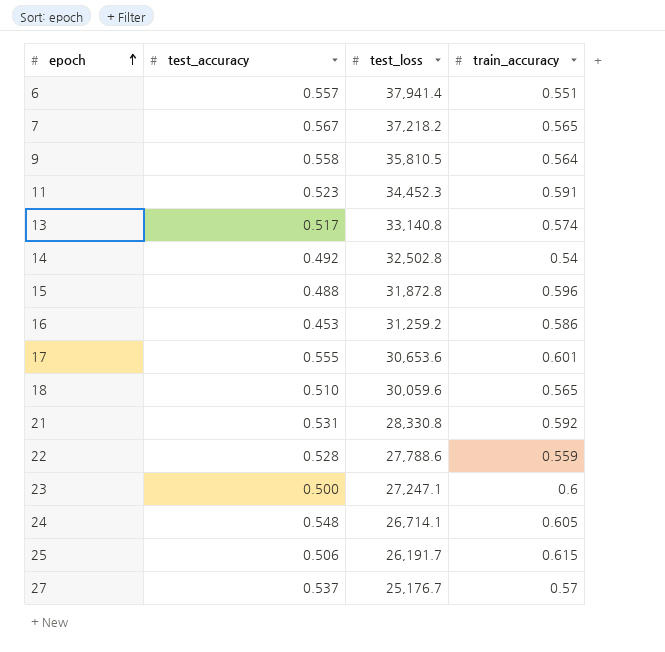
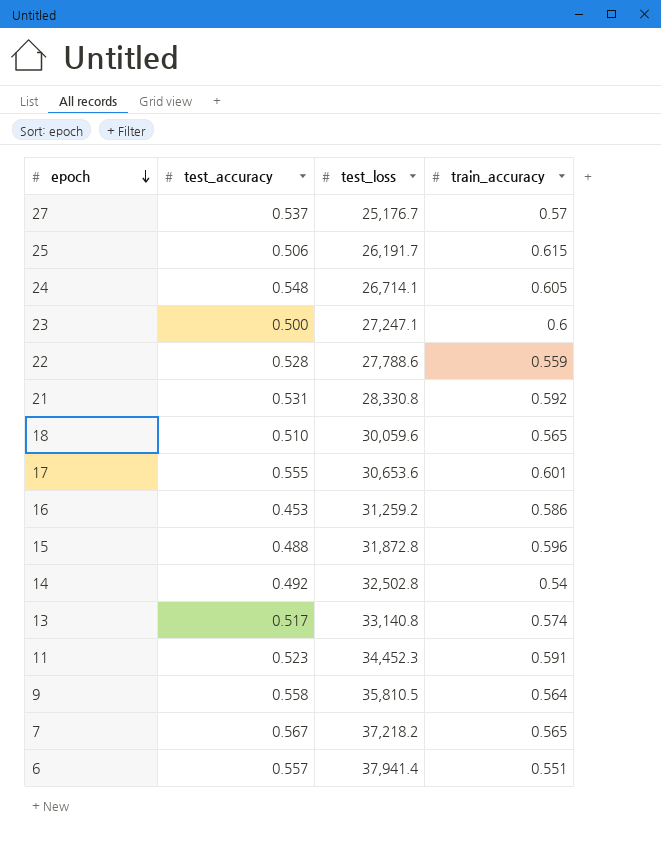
row order: epoch ascending -> epoch descending

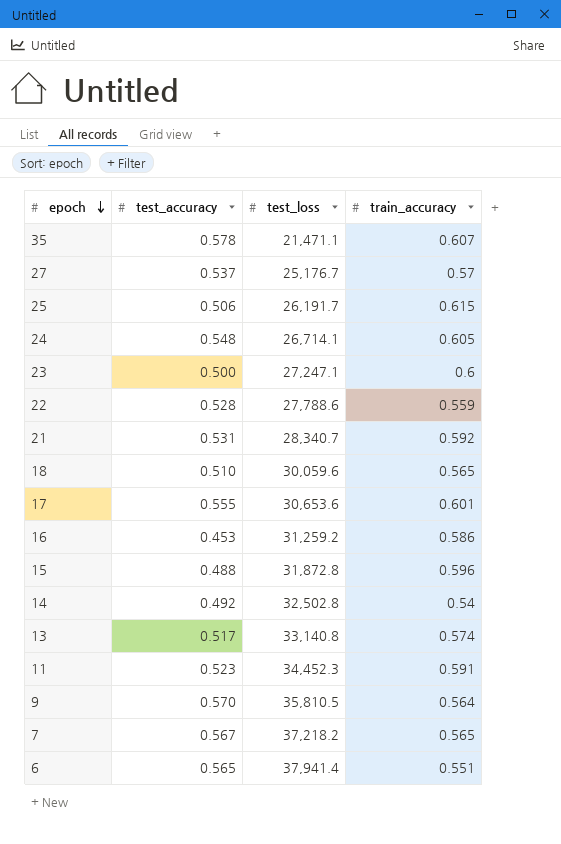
row 35: none -> 0.578 | 21,471.1 | 0.607
21 | test_loss: 28,330.8 -> 28,340.7
9 | test_accuracy: 0.558 -> 0.570
6 | test_accuracy: 0.557 -> 0.565

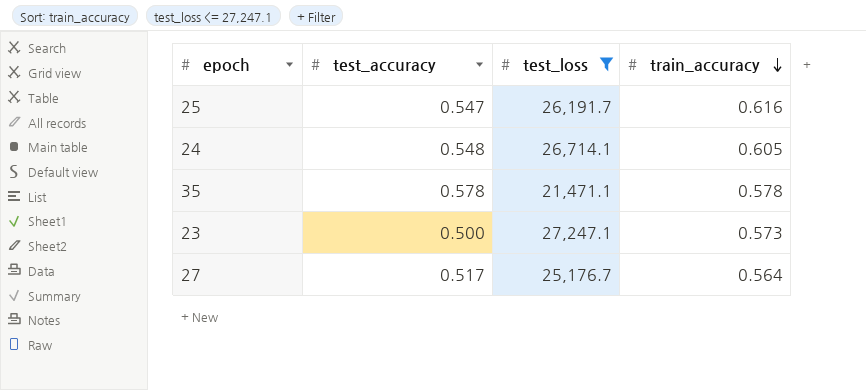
filter: none -> test_loss <= 27,247.1
row order: epoch descending -> train_accuracy descending
25 | test_accuracy: 0.506 -> 0.547
25 | train_accuracy: 0.615 -> 0.616
35 | train_accuracy: 0.607 -> 0.578
23 | train_accuracy: 0.6 -> 0.573
27 | test_accuracy: 0.537 -> 0.517
27 | train_accuracy: 0.57 -> 0.564

